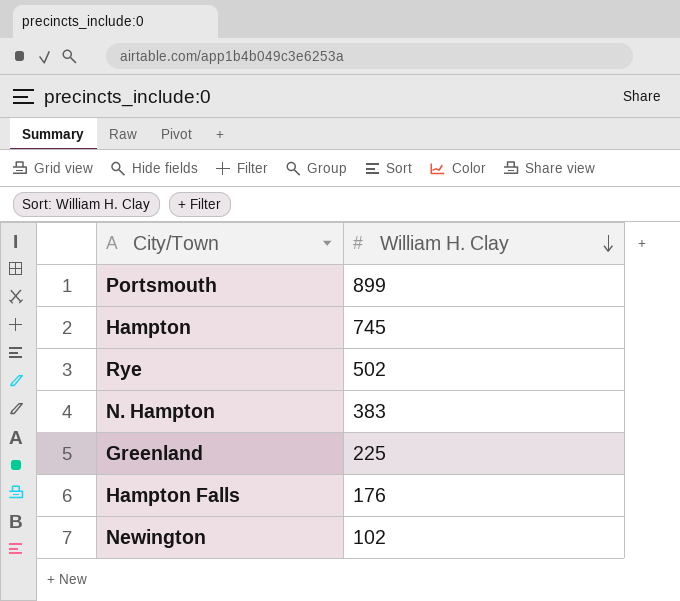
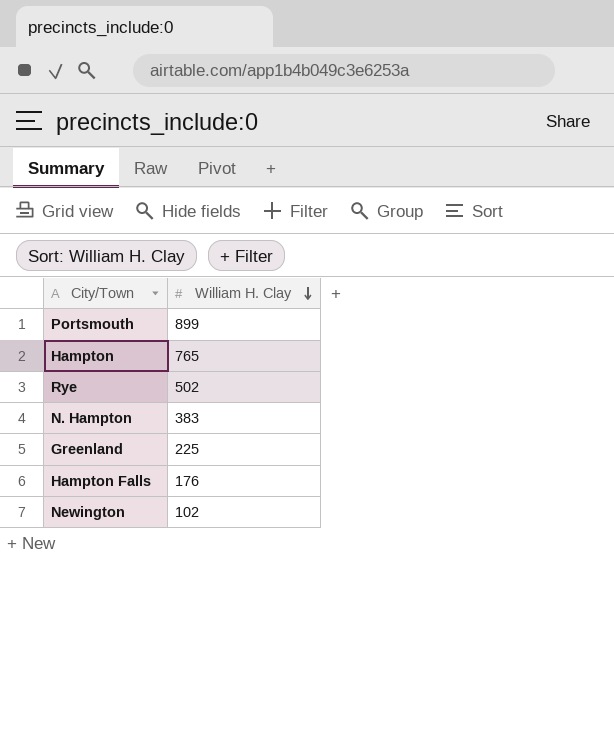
Hampton | William H. Clay: 745 -> 765

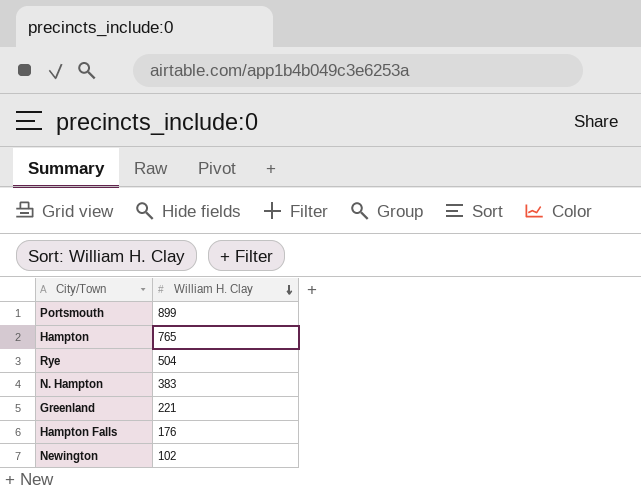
Rye | William H. Clay: 502 -> 504
Greenland | William H. Clay: 225 -> 221

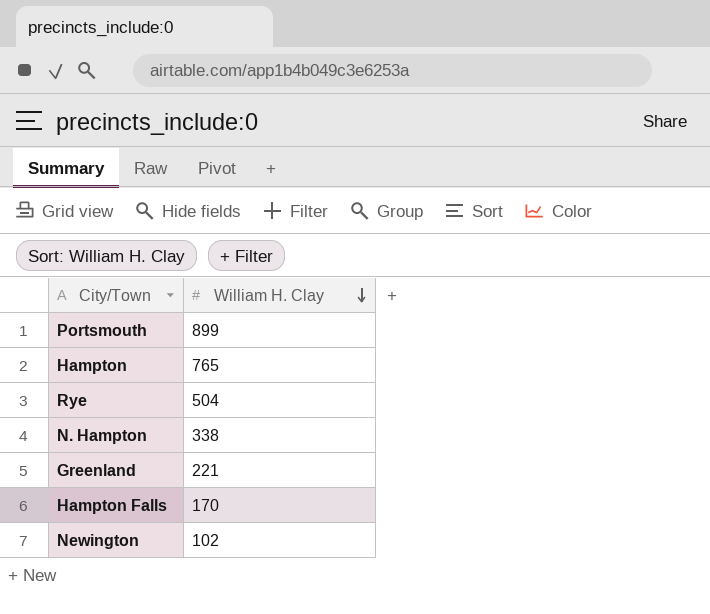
N. Hampton | William H. Clay: 383 -> 338
Hampton Falls | William H. Clay: 176 -> 170

